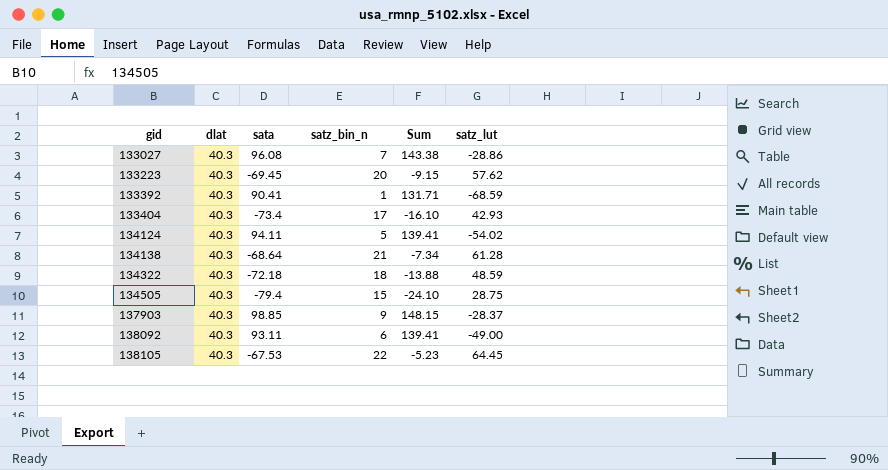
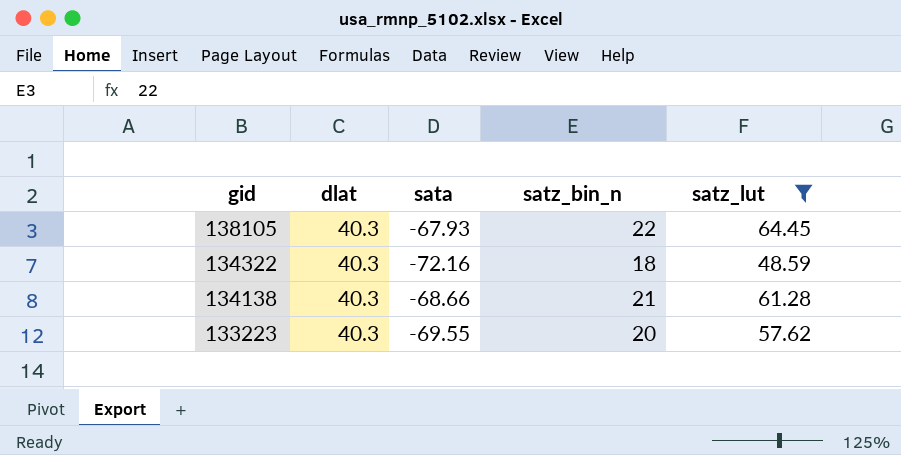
filter: none -> satz_lut >= 48.59
row order: gid ascending -> gid descending
column Sum | formula: [dlat] + [sata] + [satz_bin_n] -> none
138105 | sata: -67.53 -> -67.93
134322 | sata: -72.18 -> -72.16
134138 | sata: -68.64 -> -68.66
133223 | sata: -69.45 -> -69.55

